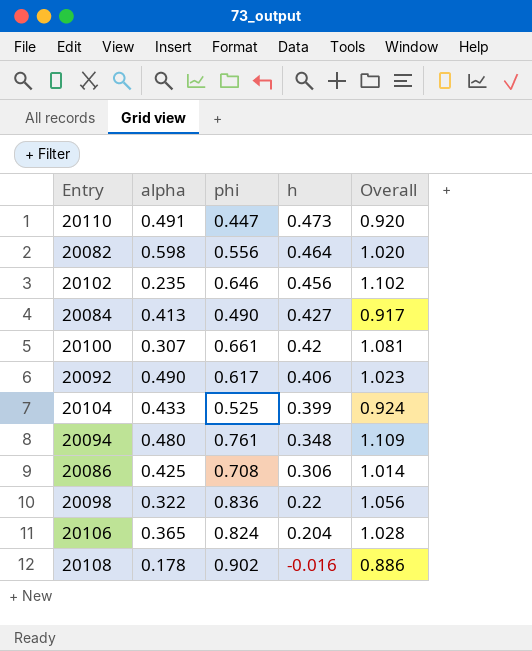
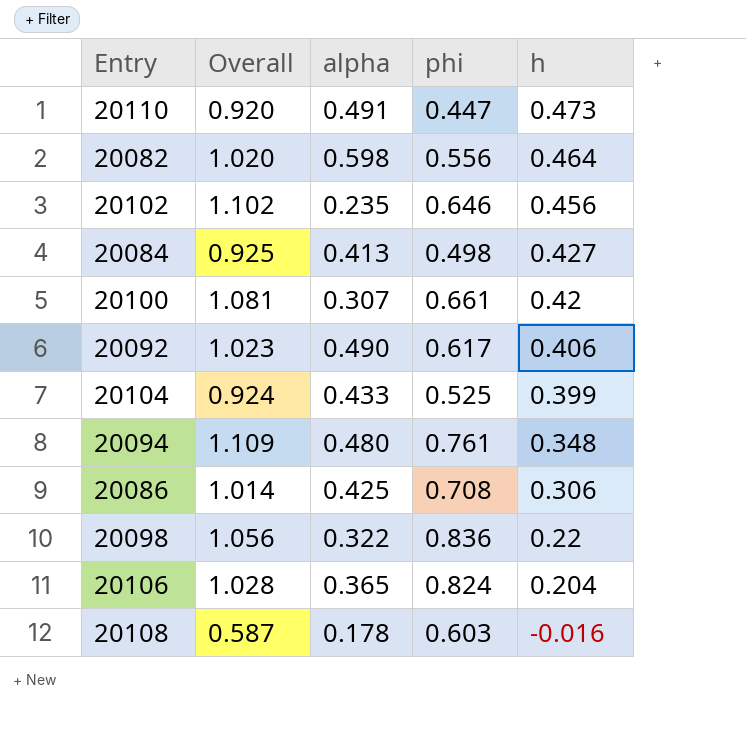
column Overall | position: 5 -> 2
20084 | Overall: 0.917 -> 0.925
20084 | phi: 0.490 -> 0.498
20108 | Overall: 0.886 -> 0.587
20108 | phi: 0.902 -> 0.603

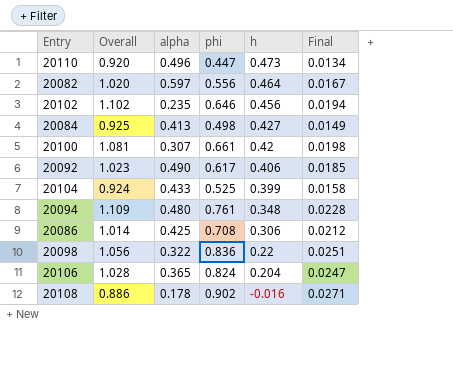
column Final | formula: none -> [phi] * 0.03
20110 | alpha: 0.491 -> 0.496
20082 | alpha: 0.598 -> 0.597
20108 | Overall: 0.587 -> 0.886
20108 | phi: 0.603 -> 0.902

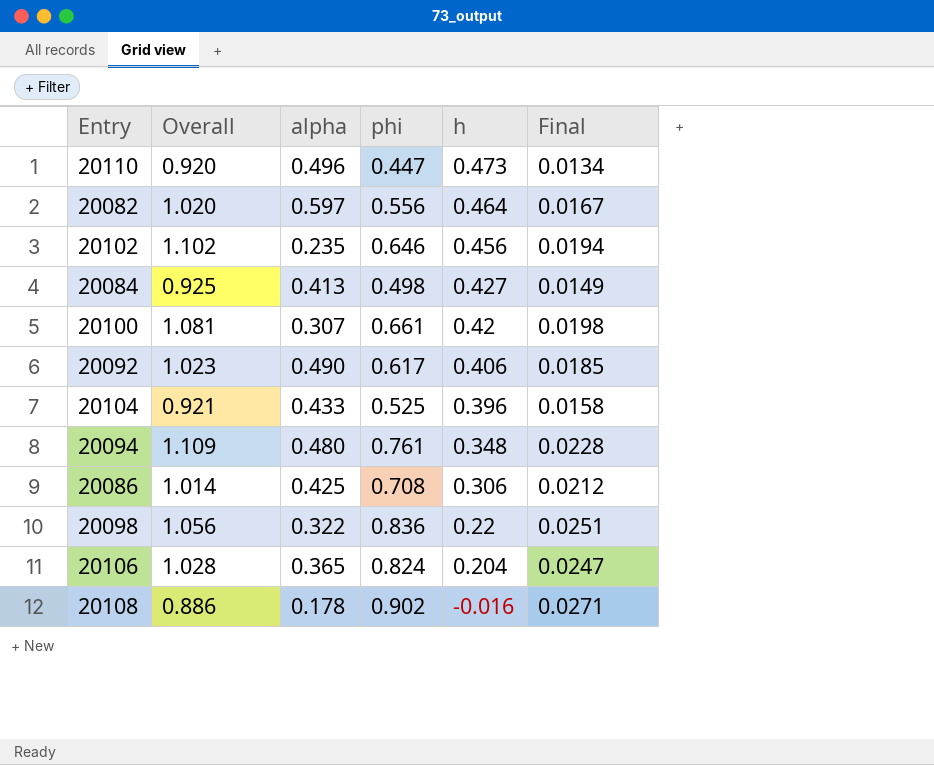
20104 | Overall: 0.924 -> 0.921
20104 | h: 0.399 -> 0.396

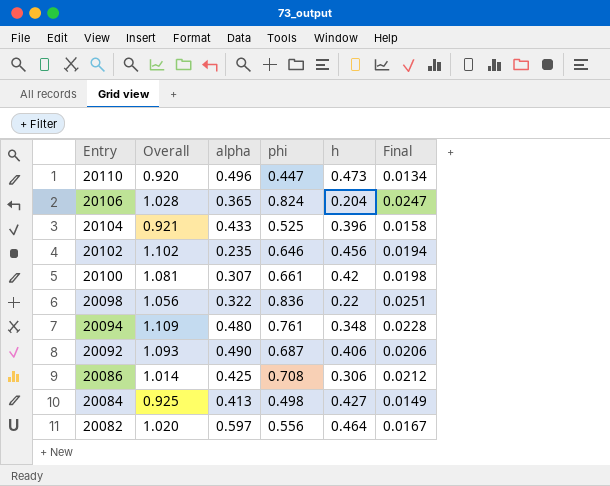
row order: h descending -> Entry descending
row 20108: 0.886 | 0.178 | 0.902 | -0.016 | 0.0271 -> none
20092 | Overall: 1.023 -> 1.093
20092 | phi: 0.617 -> 0.687
20092 | Final: 0.0185 -> 0.0206

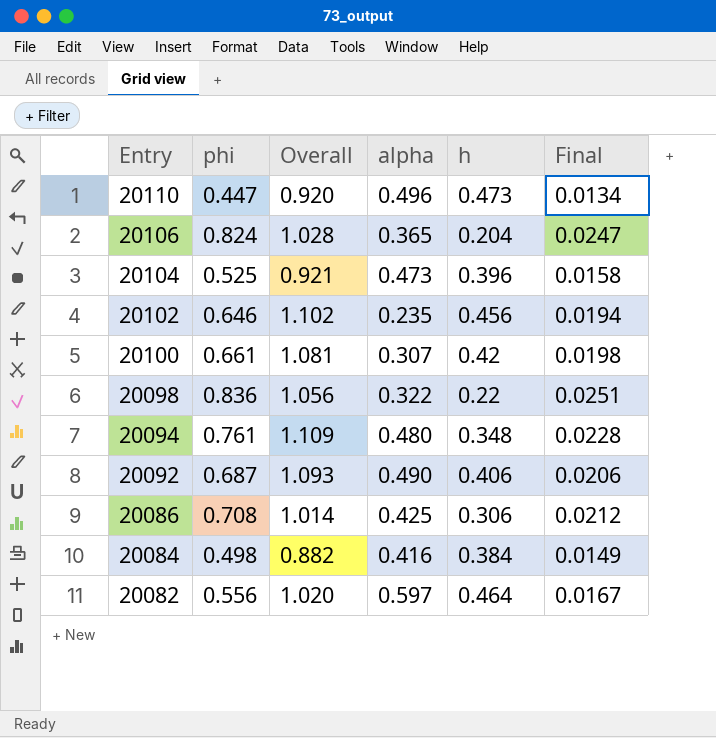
column phi | position: 4 -> 2
20104 | alpha: 0.433 -> 0.473
20084 | Overall: 0.925 -> 0.882
20084 | alpha: 0.413 -> 0.416
20084 | h: 0.427 -> 0.384

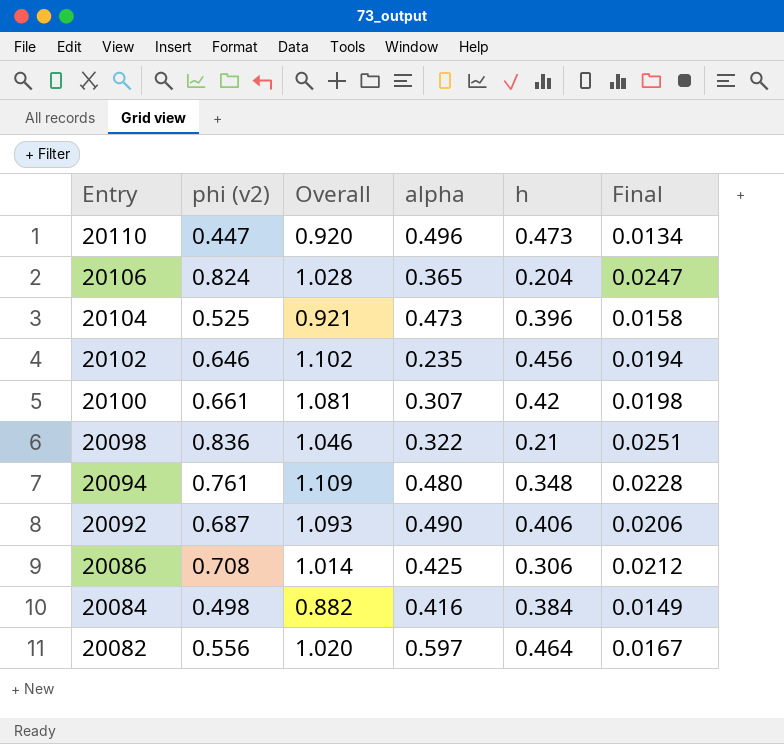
column name: phi -> phi (v2)
20098 | Overall: 1.056 -> 1.046
20098 | h: 0.22 -> 0.21

